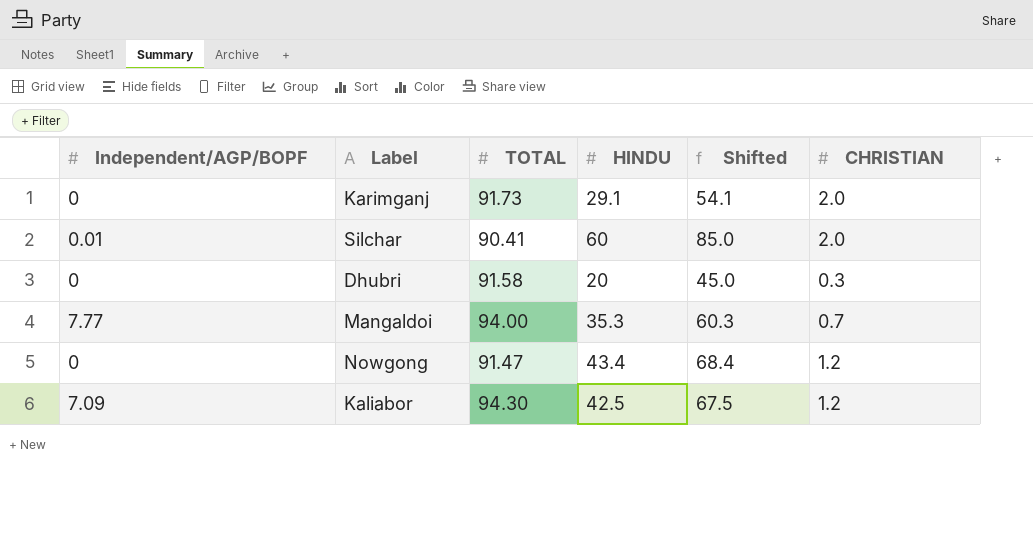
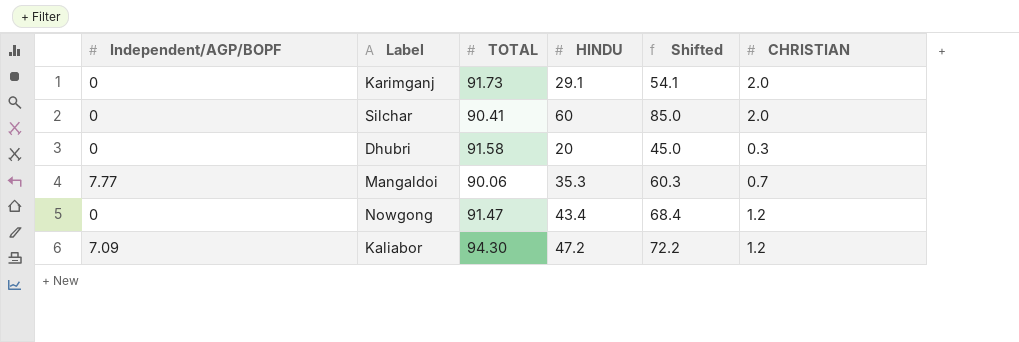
Silchar | Independent/AGP/BOPF: 0.01 -> 0
Mangaldoi | TOTAL: 94.00 -> 90.06
Kaliabor | HINDU: 42.5 -> 47.2
Kaliabor | Shifted: 67.5 -> 72.2

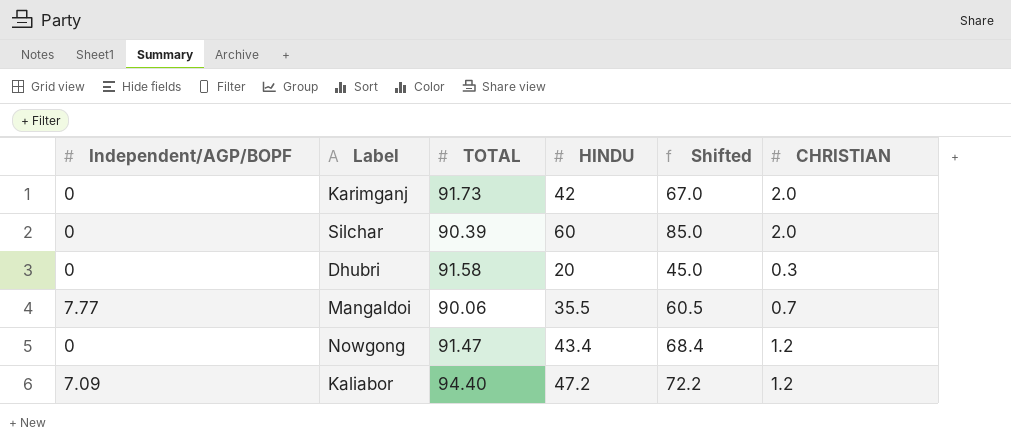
Karimganj | HINDU: 29.1 -> 42
Karimganj | Shifted: 54.1 -> 67.0
Silchar | TOTAL: 90.41 -> 90.39
Mangaldoi | HINDU: 35.3 -> 35.5
Mangaldoi | Shifted: 60.3 -> 60.5
Kaliabor | TOTAL: 94.30 -> 94.40

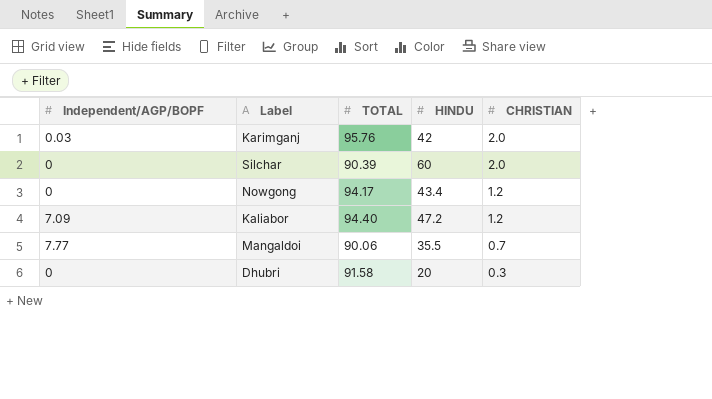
row order: none -> CHRISTIAN descending
column Shifted | formula: [HINDU] + 25 -> none
Karimganj | Independent/AGP/BOPF: 0 -> 0.03
Karimganj | TOTAL: 91.73 -> 95.76
Nowgong | TOTAL: 91.47 -> 94.17

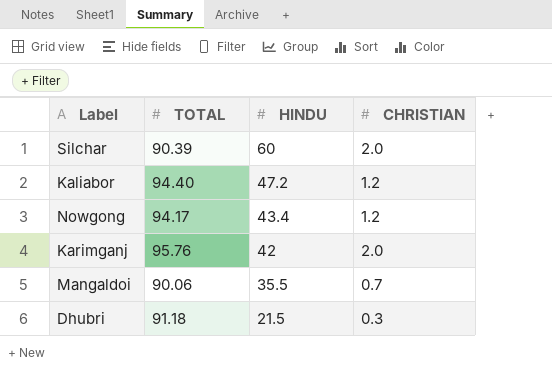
row order: CHRISTIAN descending -> HINDU descending
column Independent/AGP/BOPF | position: 1 -> none
Dhubri | TOTAL: 91.58 -> 91.18
Dhubri | HINDU: 20 -> 21.5

